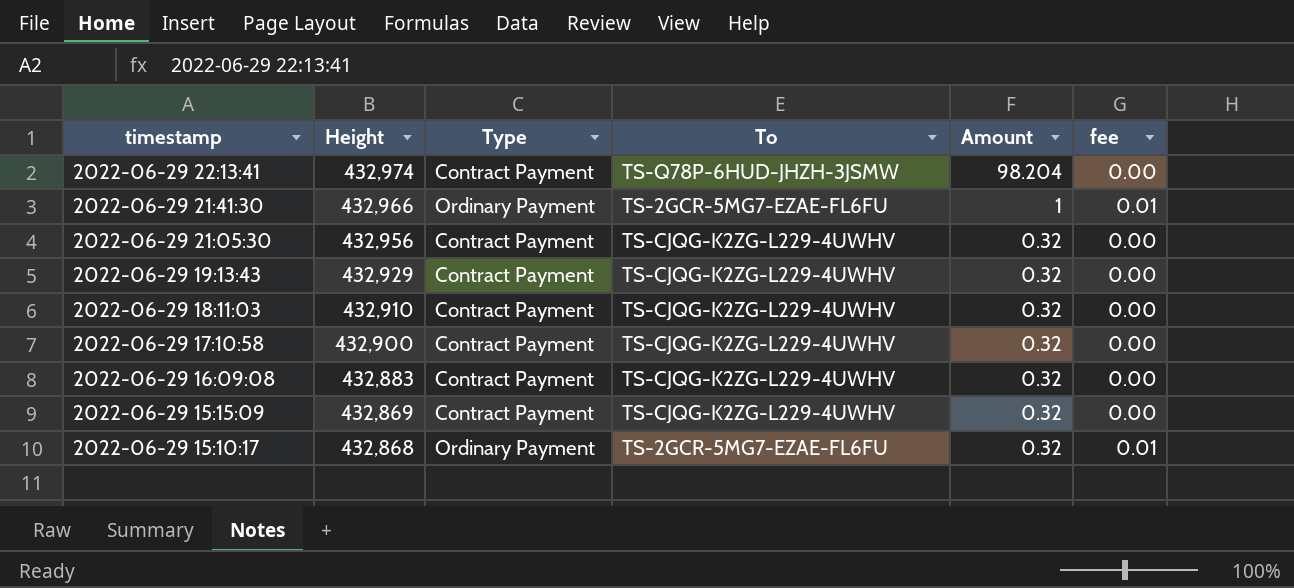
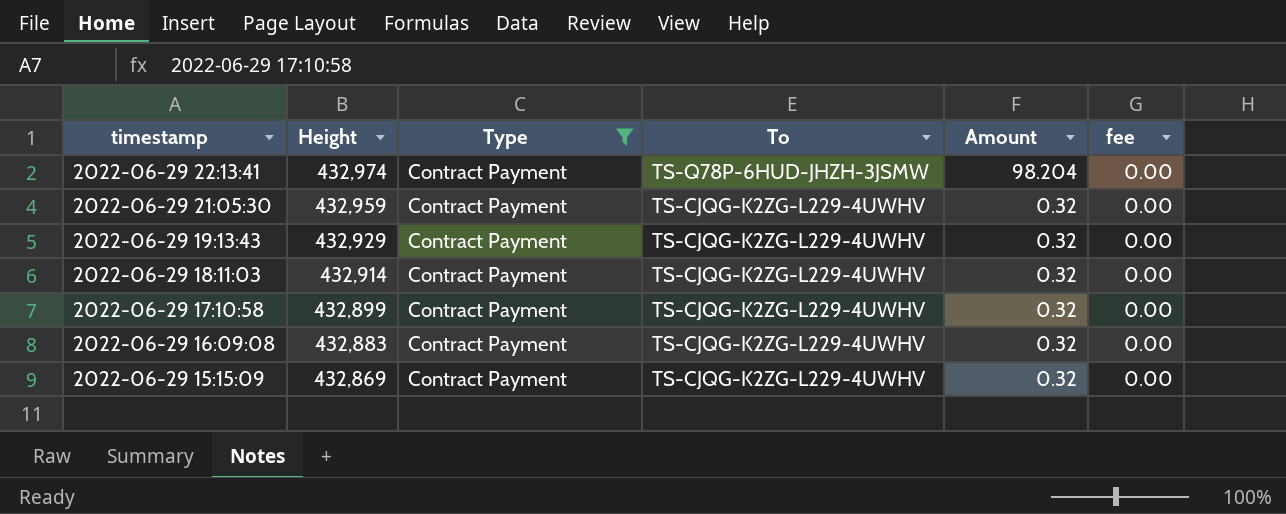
filter: none -> Type = Contract Payment
2022-06-29 21:05:30 | Height: 432,956 -> 432,959
2022-06-29 18:11:03 | Height: 432,910 -> 432,914
2022-06-29 17:10:58 | Height: 432,900 -> 432,899

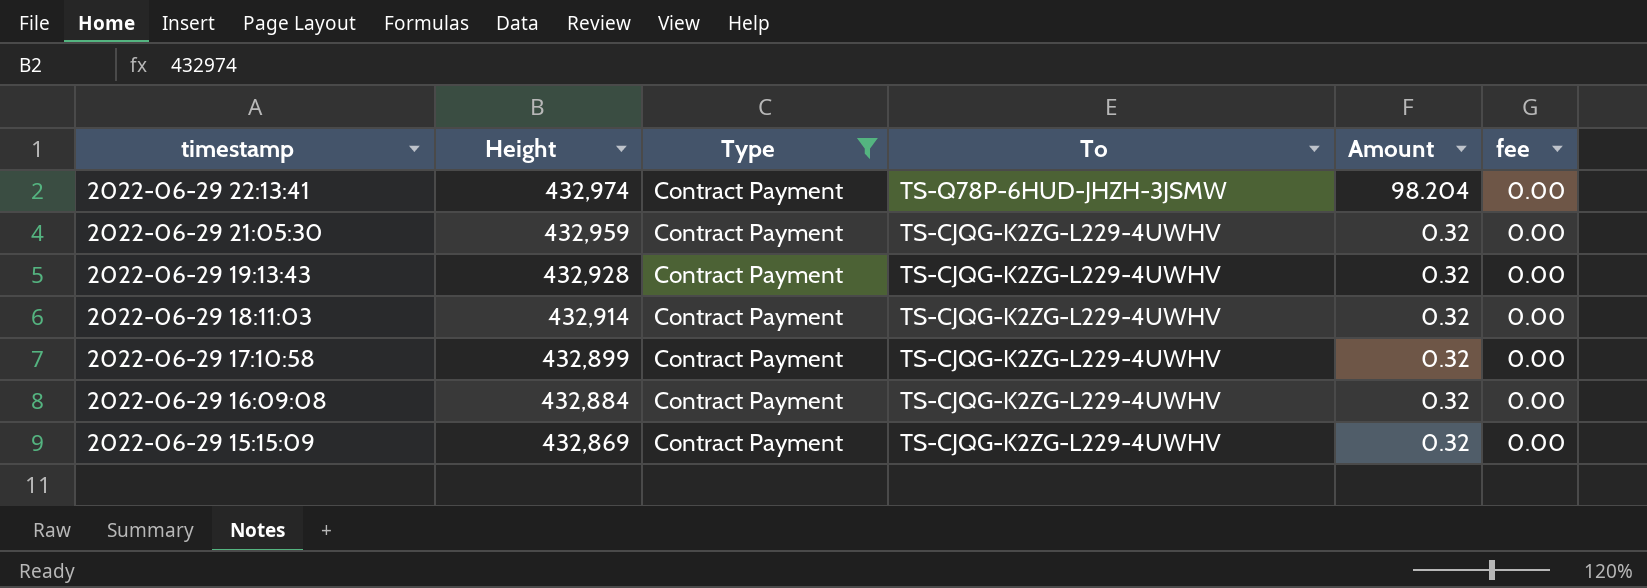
2022-06-29 19:13:43 | Height: 432,929 -> 432,928
2022-06-29 16:09:08 | Height: 432,883 -> 432,884

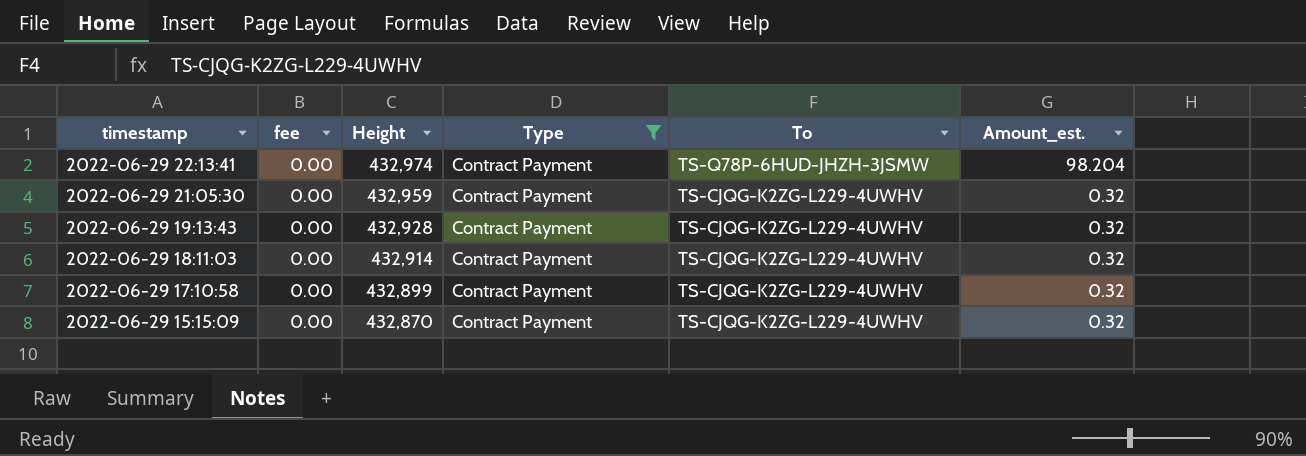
column fee | position: 6 -> 2
column name: Amount -> Amount_est.
row 2022-06-29 16:09:08: 432,884 | Contract Payment | TS-CJQG-K2ZG-L229-4UWHV | 0.32 | 0.00 -> none
2022-06-29 15:15:09 | Height: 432,869 -> 432,870

